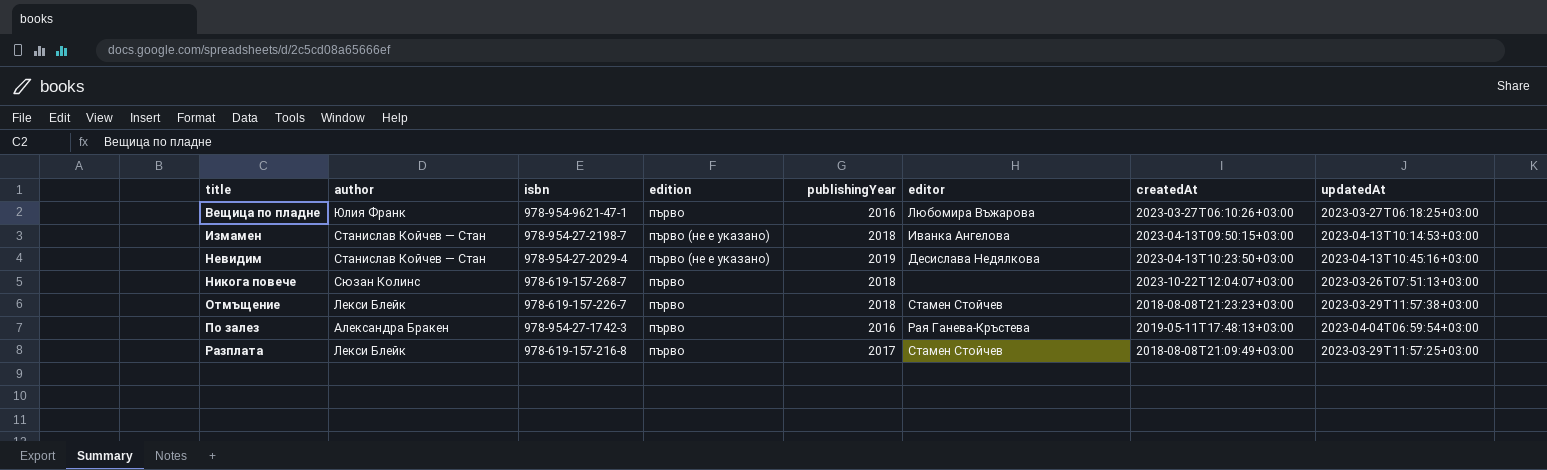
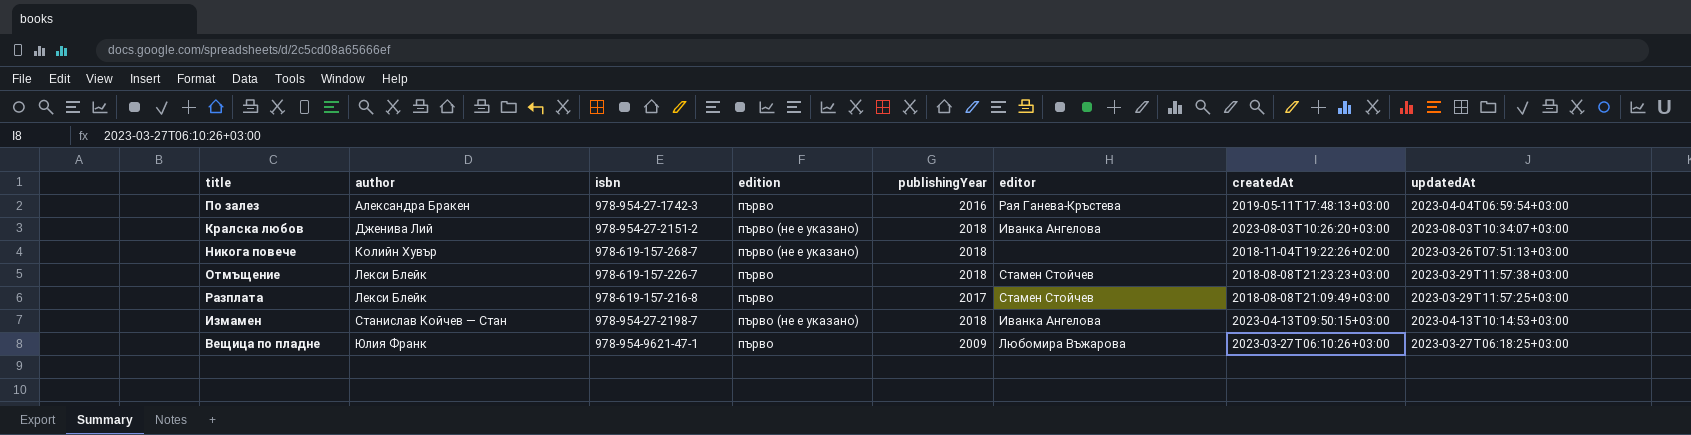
row order: title ascending -> author ascending
row Невидим: Станислав Койчев — Стан | 978-954-27-2029-4 | първо (не е указано) | 2019 | Десислава Недялкова | 2023-04-13T10:23:50+03:00 | 2023-04-13T10:45:16+03:00 -> none
row Кралска любов: none -> Дженива Лий | 978-954-27-2151-2 | първо (не е указано) | 2018 | Иванка Ангелова | 2023-08-03T10:26:20+03:00 | 2023-08-03T10:34:07+03:00
Никога повече | author: Сюзан Колинс -> Колийн Хувър
Никога повече | edition: първо -> първо (не е указано)
Никога повече | createdAt: 2023-10-22T12:04:07+03:00 -> 2018-11-04T19:22:26+02:00
Вещица по пладне | publishingYear: 2016 -> 2009

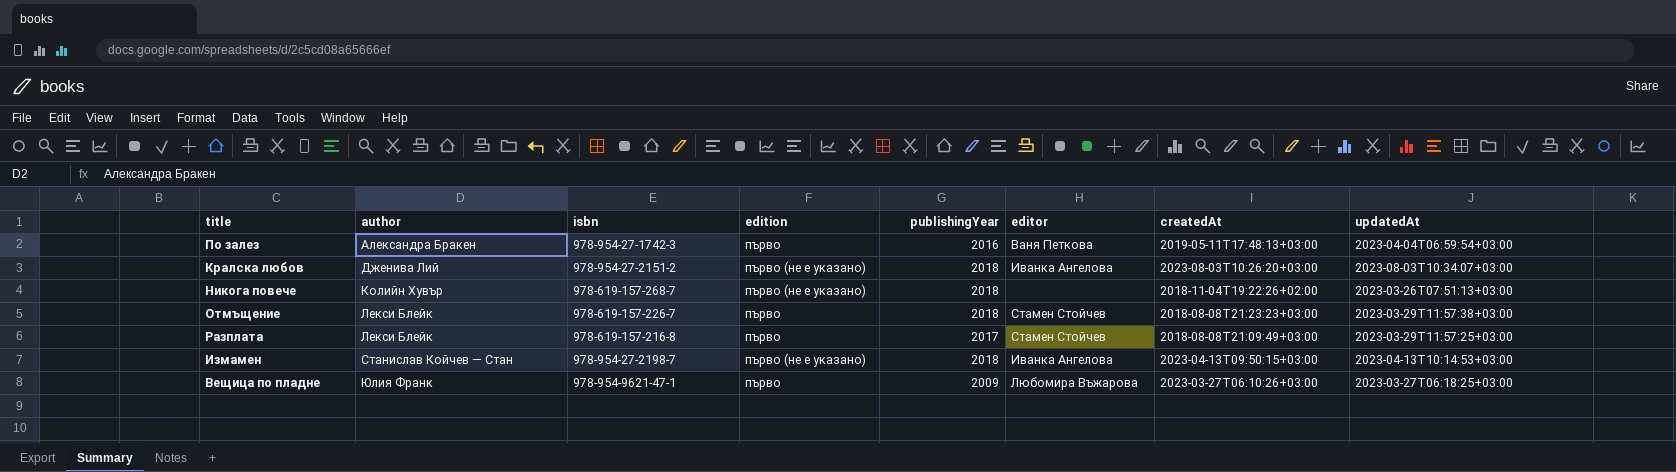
По залез | editor: Рая Ганева-Кръстева -> Ваня Петкова

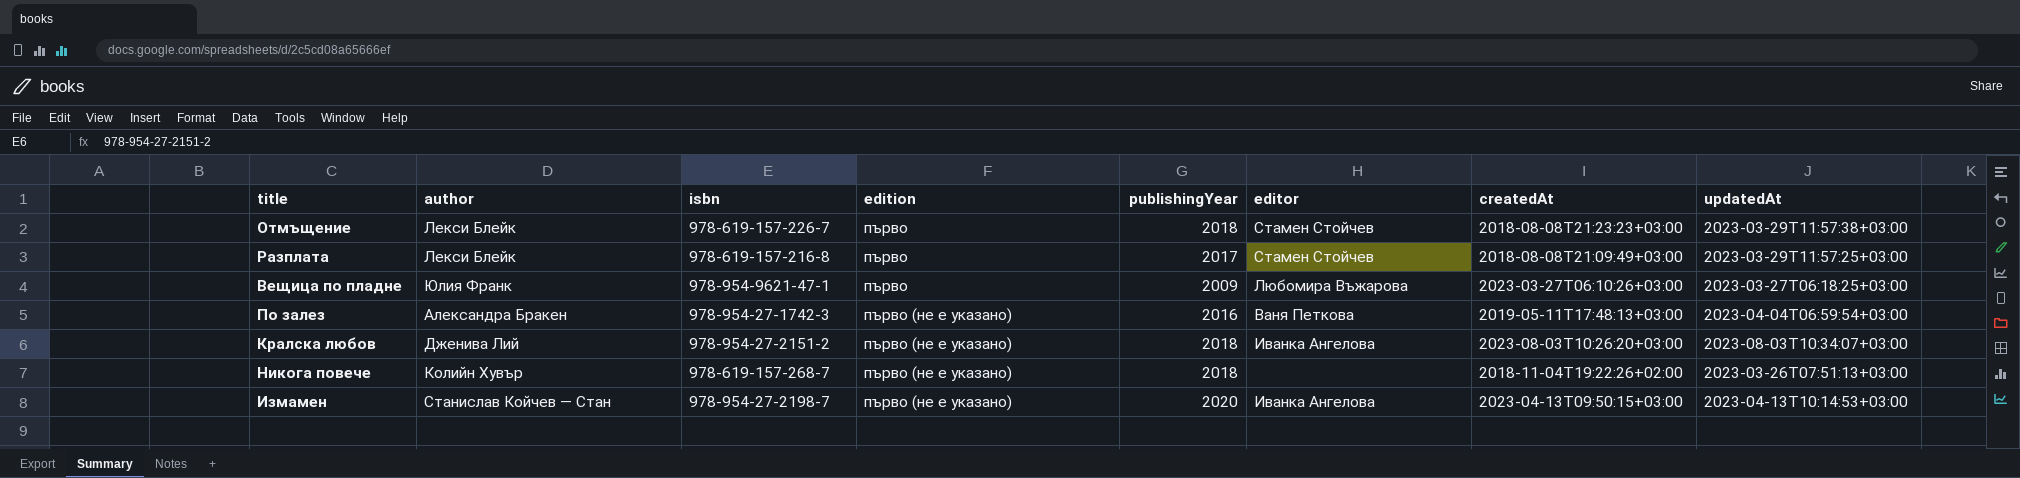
row order: author ascending -> edition ascending
По залез | edition: първо -> първо (не е указано)
Измамен | publishingYear: 2018 -> 2020

